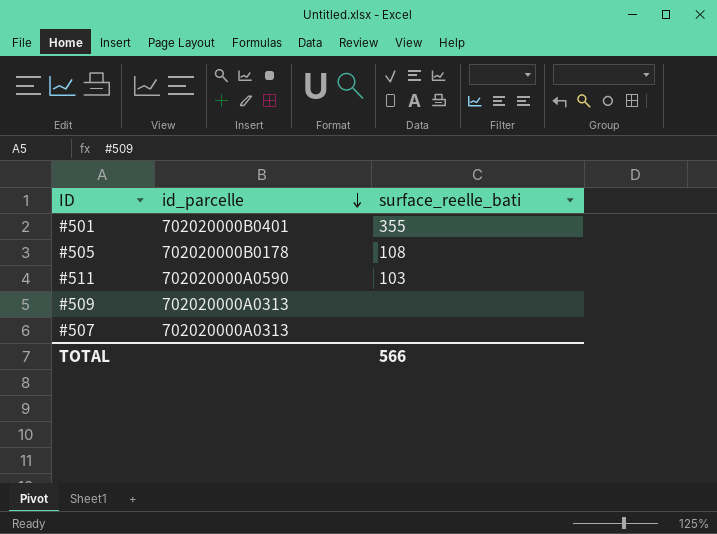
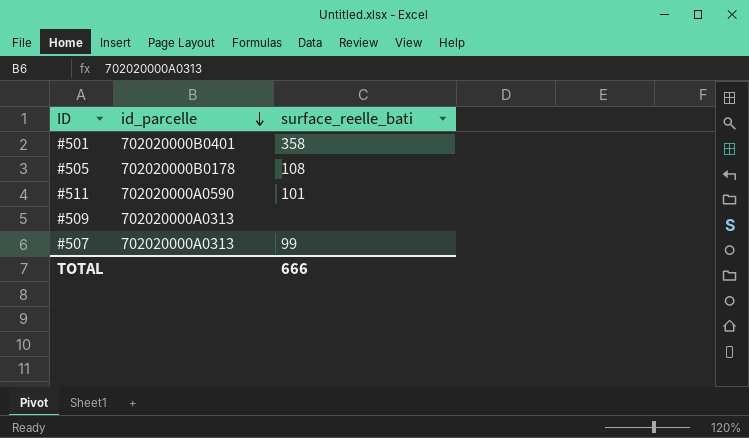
#501 | surface_reelle_bati: 355 -> 358
#511 | surface_reelle_bati: 103 -> 101
#507 | surface_reelle_bati: none -> 99
TOTAL | surface_reelle_bati: 566 -> 666

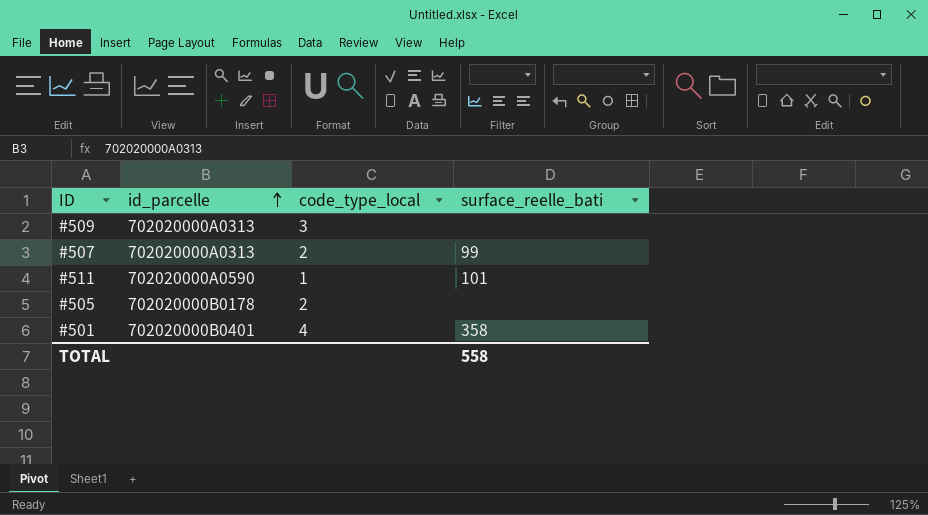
row order: id_parcelle descending -> id_parcelle ascending
column code_type_local | position: none -> 3
#505 | surface_reelle_bati: 108 -> none
TOTAL | surface_reelle_bati: 666 -> 558

